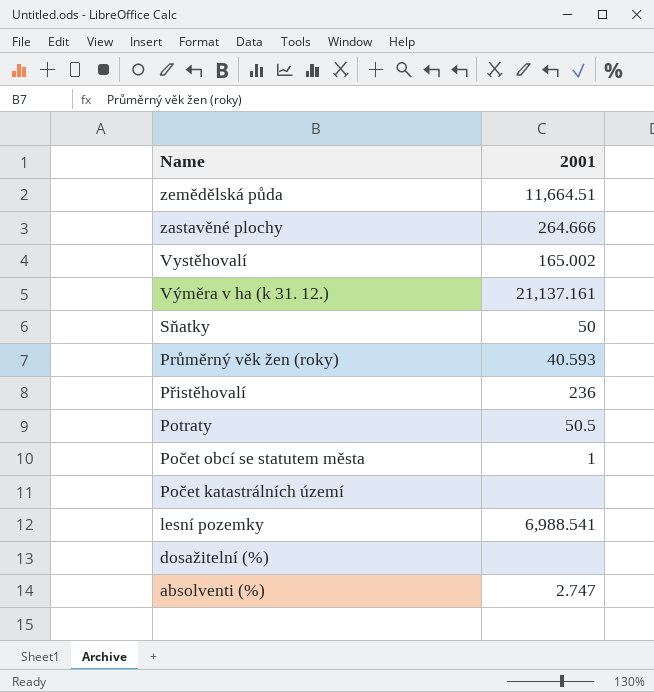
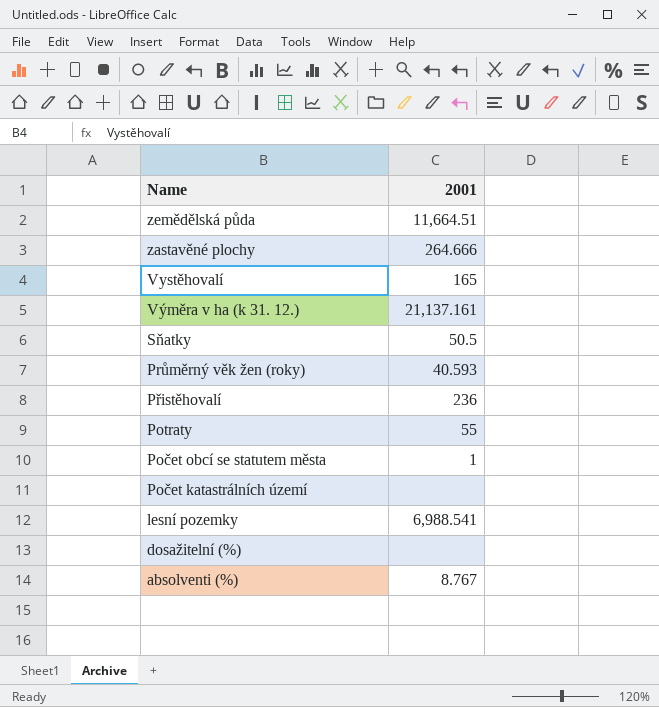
Vystěhovalí | 2001: 165.002 -> 165
Sňatky | 2001: 50 -> 50.5
Potraty | 2001: 50.5 -> 55
absolventi (%) | 2001: 2.747 -> 8.767

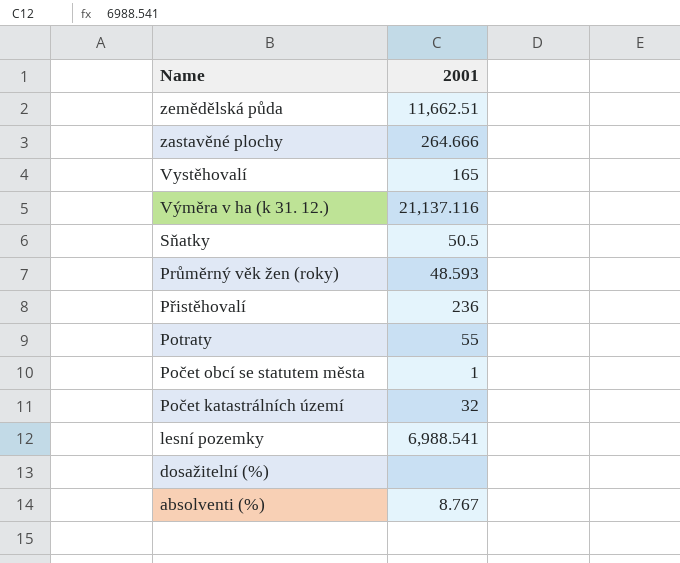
zemědělská půda | 2001: 11,664.51 -> 11,662.51
Výměra v ha (k 31. 12.) | 2001: 21,137.161 -> 21,137.116
Průměrný věk žen (roky) | 2001: 40.593 -> 48.593
Počet katastrálních území | 2001: none -> 32

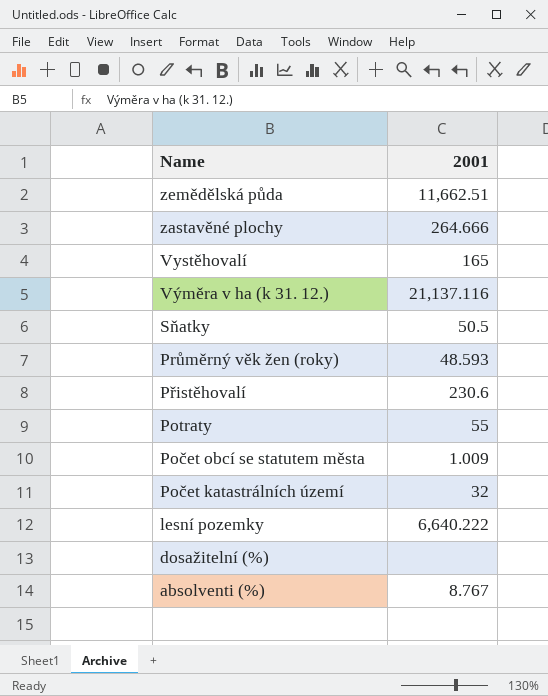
Přistěhovalí | 2001: 236 -> 230.6
Počet obcí se statutem města | 2001: 1 -> 1.009
lesní pozemky | 2001: 6,988.541 -> 6,640.222

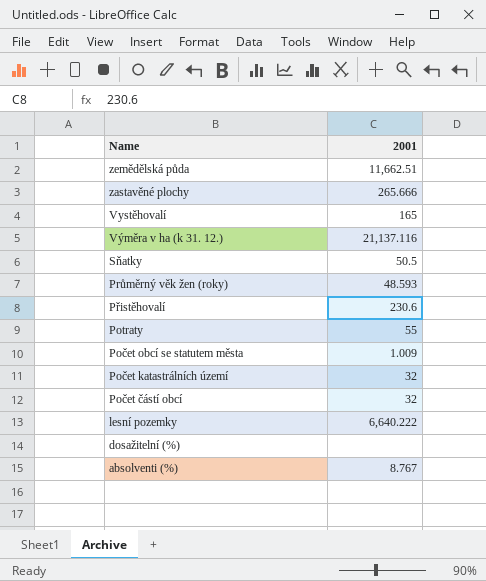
zastavěné plochy | 2001: 264.666 -> 265.666
row Počet částí obcí: none -> 32

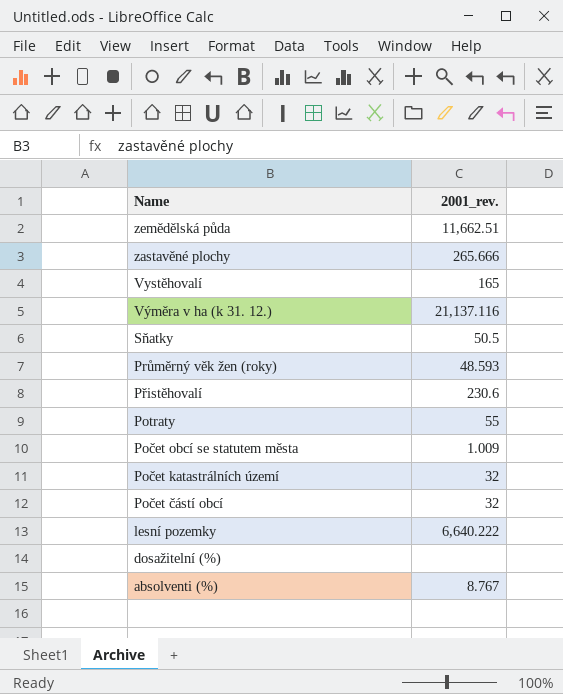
column name: 2001 -> 2001_rev.

